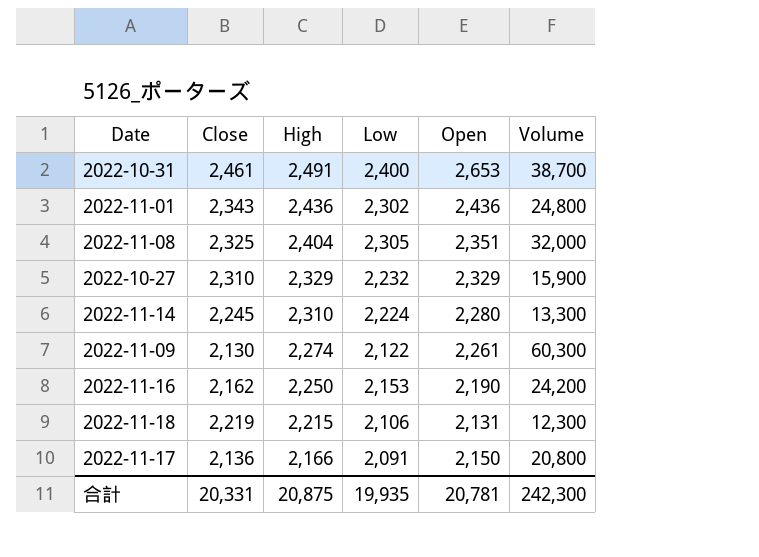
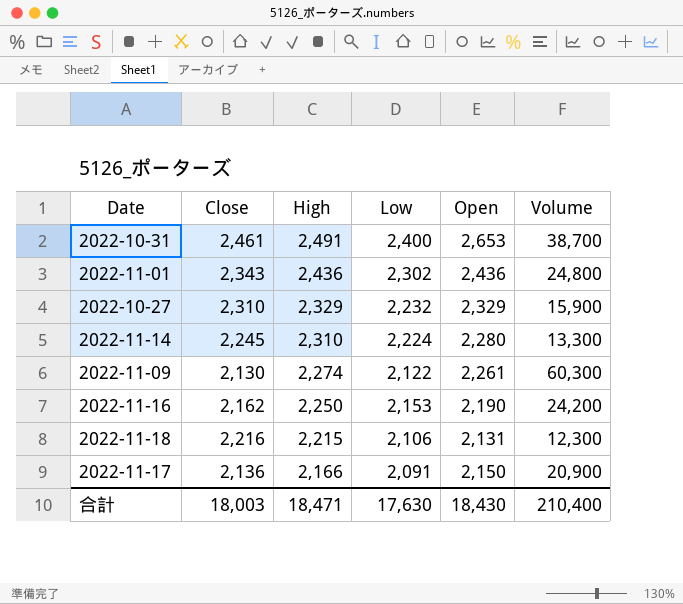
row 2022-11-08: 2,325 | 2,404 | 2,305 | 2,351 | 32,000 -> none
2022-11-18 | Close: 2,219 -> 2,216
2022-11-17 | Volume: 20,800 -> 20,900
合計 | Close: 20,331 -> 18,003
合計 | High: 20,875 -> 18,471
合計 | Low: 19,935 -> 17,630
合計 | Open: 20,781 -> 18,430
合計 | Volume: 242,300 -> 210,400

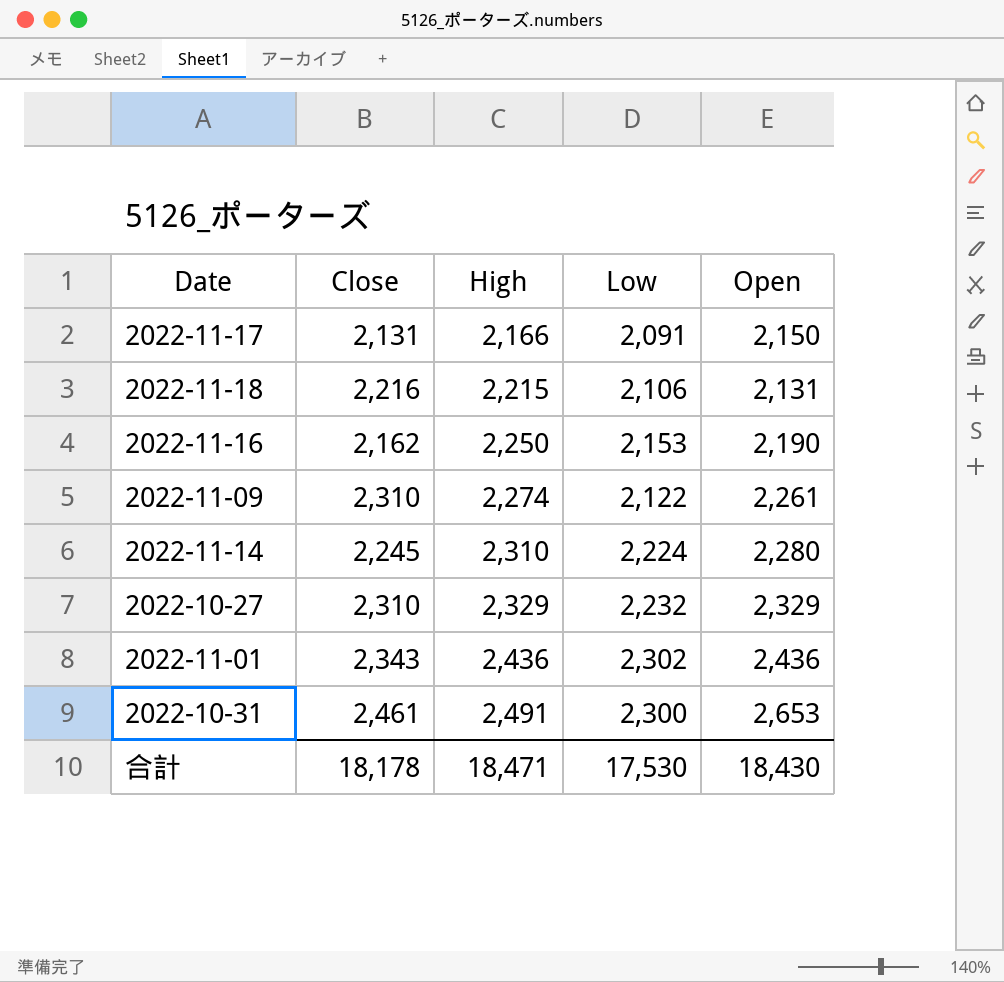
row order: High descending -> High ascending
column Volume | position: 6 -> none
2022-11-17 | Close: 2,136 -> 2,131
2022-11-09 | Close: 2,130 -> 2,310
2022-10-31 | Low: 2,400 -> 2,300
合計 | Close: 18,003 -> 18,178
合計 | Low: 17,630 -> 17,530

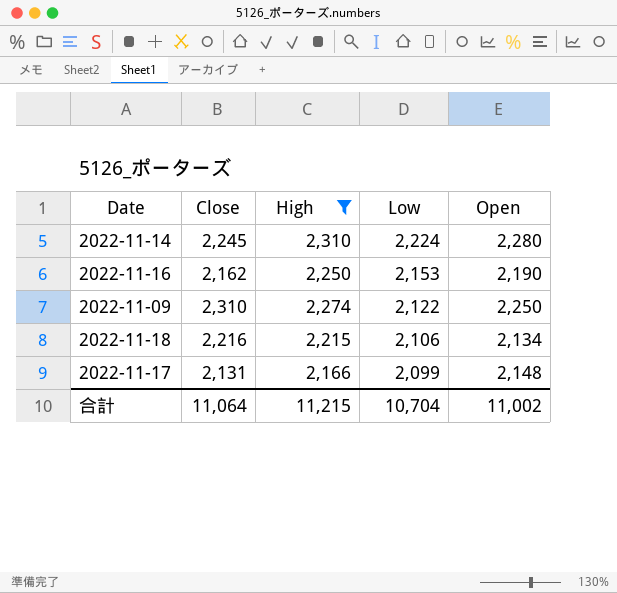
filter: none -> High <= 2,310
row order: High ascending -> Low descending
2022-11-09 | Open: 2,261 -> 2,250
2022-11-18 | Open: 2,131 -> 2,134
2022-11-17 | Low: 2,091 -> 2,099
2022-11-17 | Open: 2,150 -> 2,148
合計 | Close: 18,178 -> 11,064
合計 | High: 18,471 -> 11,215
合計 | Low: 17,530 -> 10,704
合計 | Open: 18,430 -> 11,002

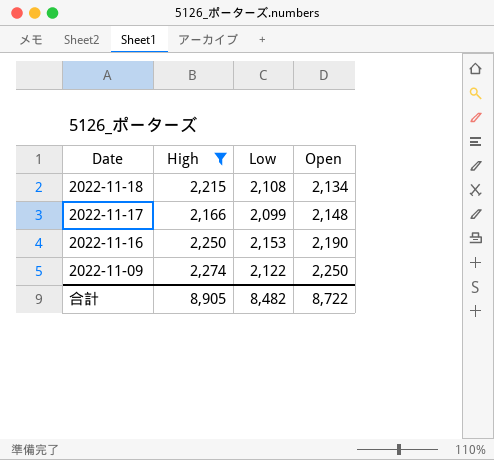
row order: Low descending -> Date descending
column Close | position: 2 -> none
row 2022-11-14: 2,245 | 2,310 | 2,224 | 2,280 -> none
2022-11-18 | Low: 2,106 -> 2,108
合計 | High: 11,215 -> 8,905
合計 | Low: 10,704 -> 8,482
合計 | Open: 11,002 -> 8,722

